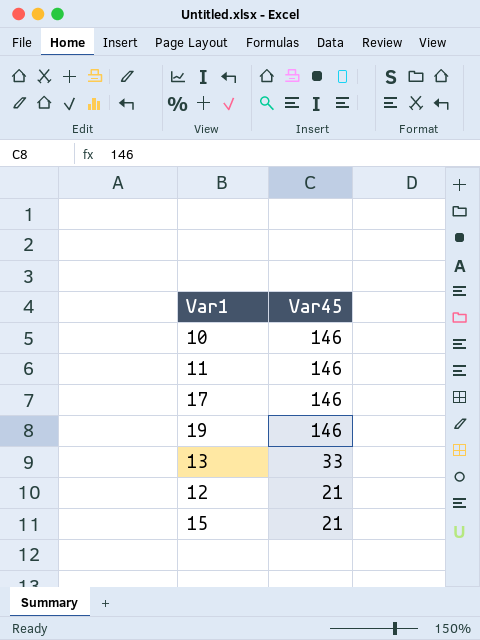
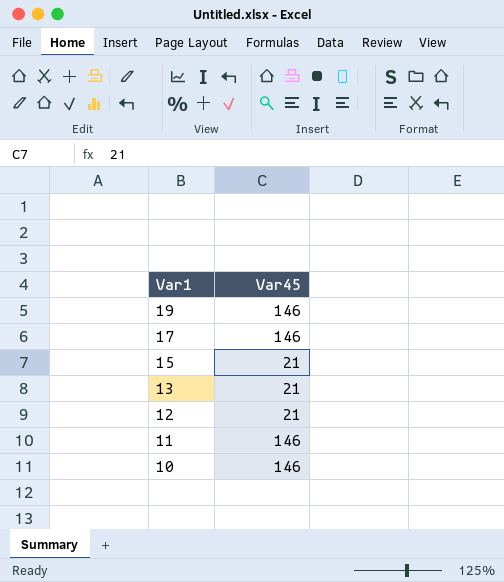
row order: Var45 descending -> Var1 descending
13 | Var45: 33 -> 21

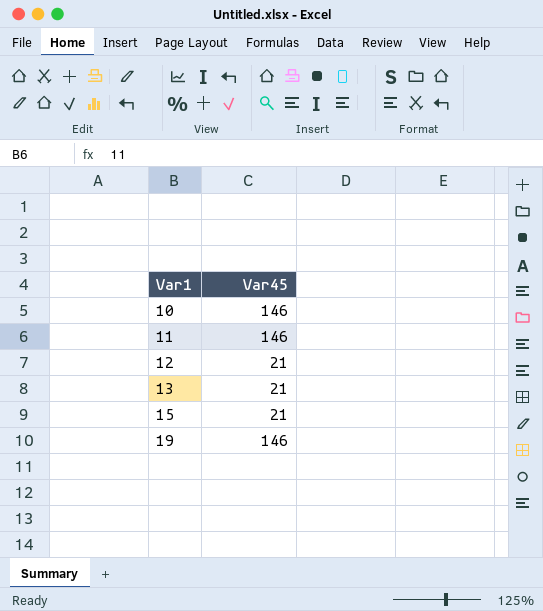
row order: Var1 descending -> Var1 ascending
row 17: 146 -> none

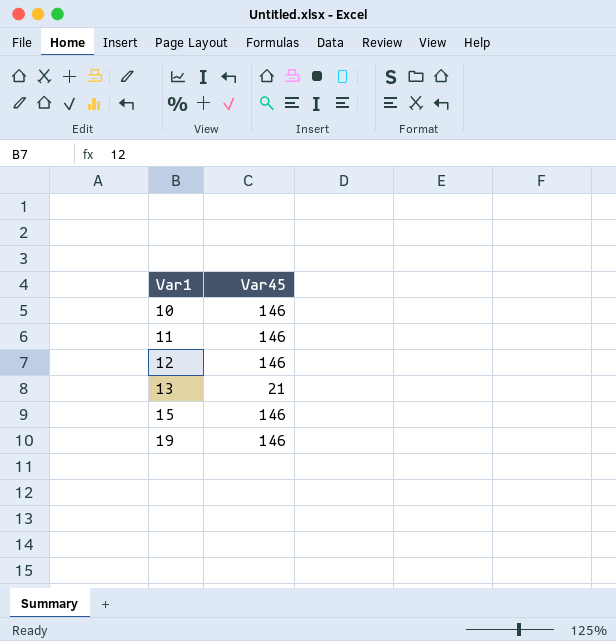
12 | Var45: 21 -> 146
15 | Var45: 21 -> 146

